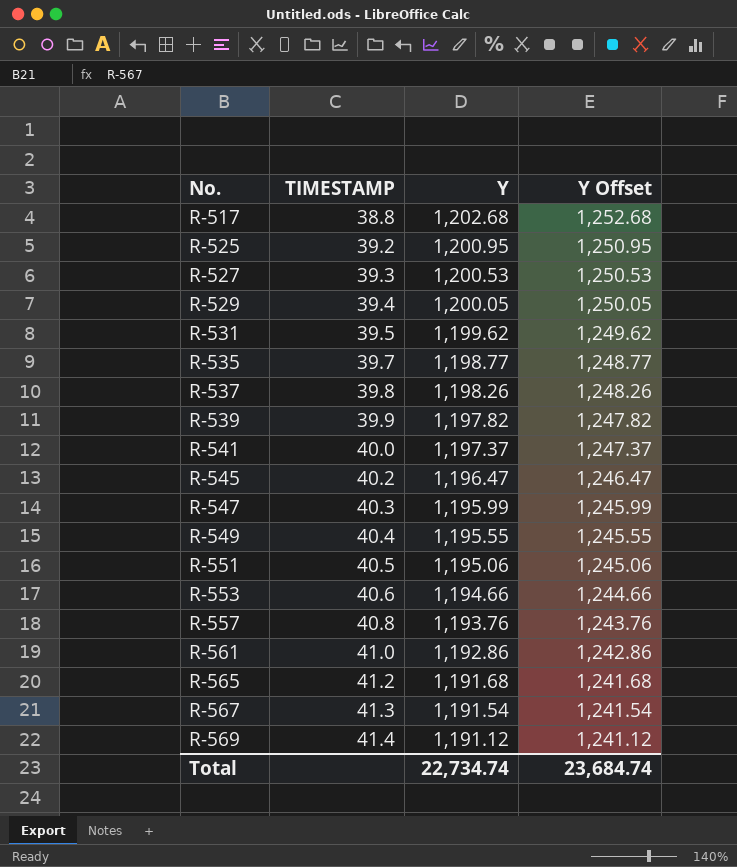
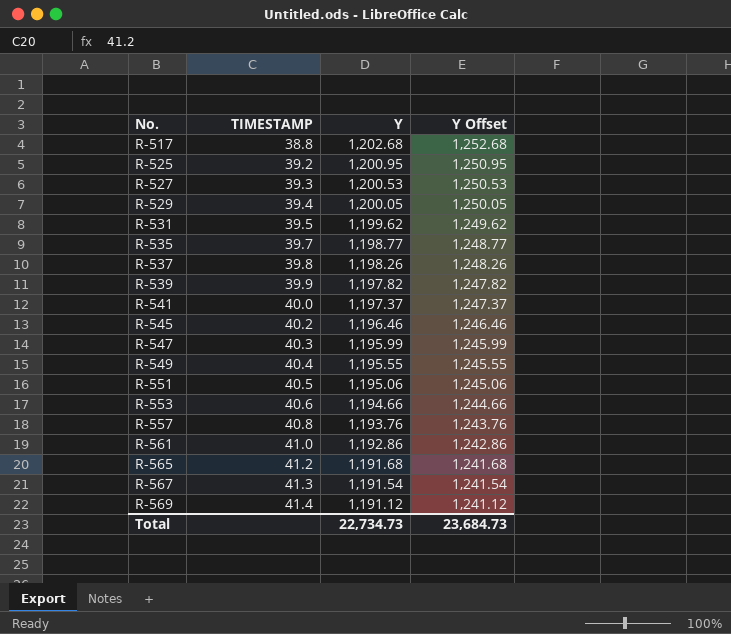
R-545 | Y: 1,196.47 -> 1,196.46
R-545 | Y Offset: 1,246.47 -> 1,246.46
Total | Y: 22,734.74 -> 22,734.73
Total | Y Offset: 23,684.74 -> 23,684.73

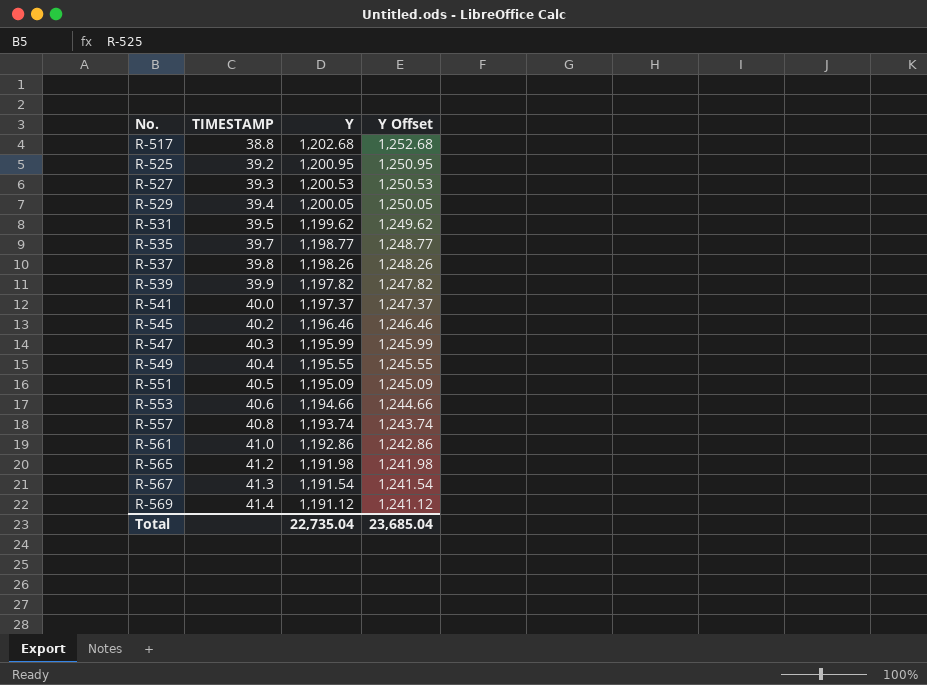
R-551 | Y: 1,195.06 -> 1,195.09
R-551 | Y Offset: 1,245.06 -> 1,245.09
R-557 | Y: 1,193.76 -> 1,193.74
R-557 | Y Offset: 1,243.76 -> 1,243.74
R-565 | Y: 1,191.68 -> 1,191.98
R-565 | Y Offset: 1,241.68 -> 1,241.98
Total | Y: 22,734.73 -> 22,735.04
Total | Y Offset: 23,684.73 -> 23,685.04

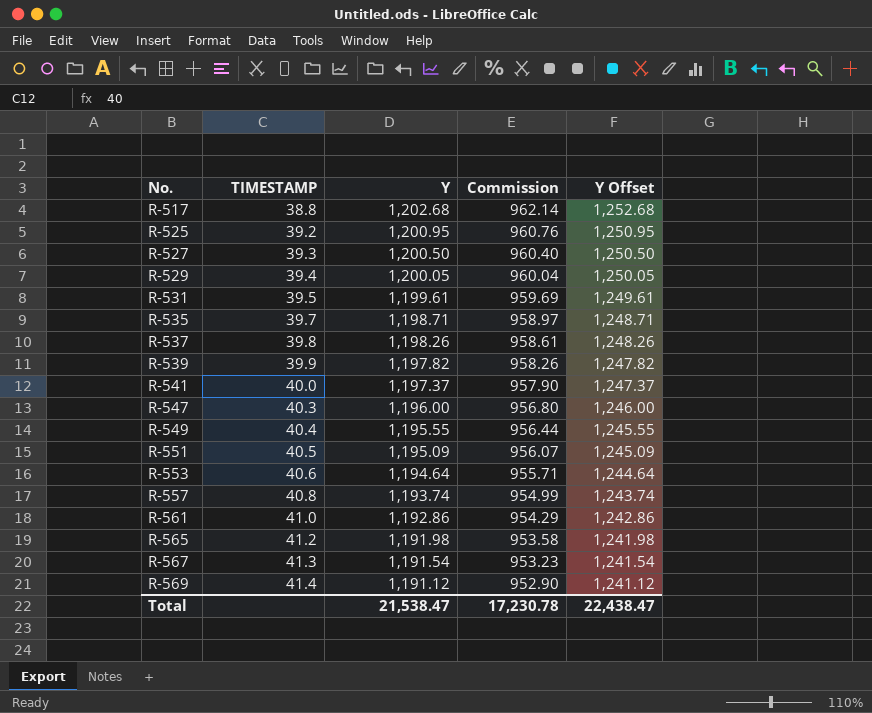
column Commission | formula: none -> [Y] * 0.8
row R-545: 40.2 | 1,196.46 | 1,246.46 -> none
R-527 | Y: 1,200.53 -> 1,200.50
R-527 | Y Offset: 1,250.53 -> 1,250.50
R-531 | Y: 1,199.62 -> 1,199.61
R-531 | Y Offset: 1,249.62 -> 1,249.61
R-535 | Y: 1,198.77 -> 1,198.71
R-535 | Y Offset: 1,248.77 -> 1,248.71
R-547 | Y: 1,195.99 -> 1,196.00
R-547 | Y Offset: 1,245.99 -> 1,246.00
R-553 | Y: 1,194.66 -> 1,194.64
R-553 | Y Offset: 1,244.66 -> 1,244.64
Total | Y: 22,735.04 -> 21,538.47
Total | Y Offset: 23,685.04 -> 22,438.47

